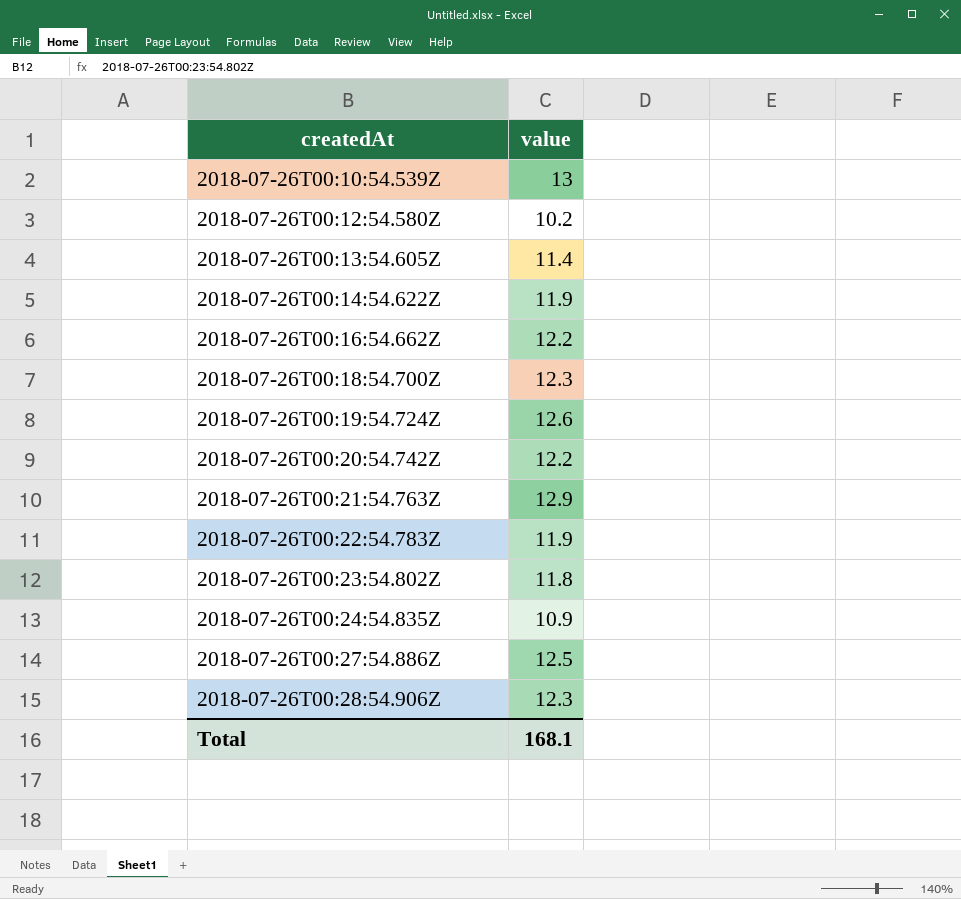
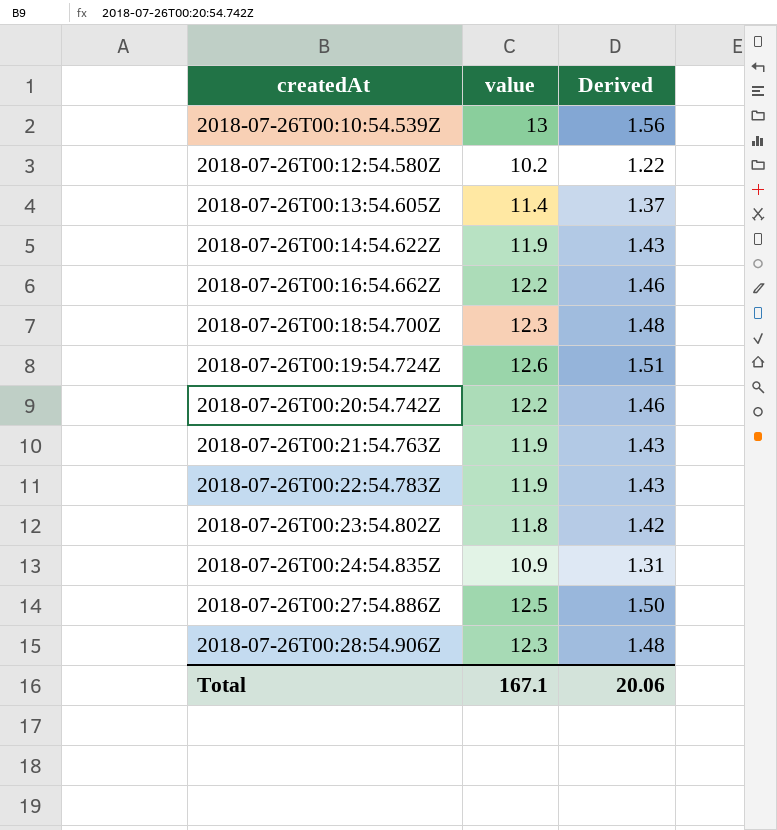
column Derived | formula: none -> [value] * 0.12
2018-07-26T00:21:54.763Z | value: 12.9 -> 11.9
Total | value: 168.1 -> 167.1

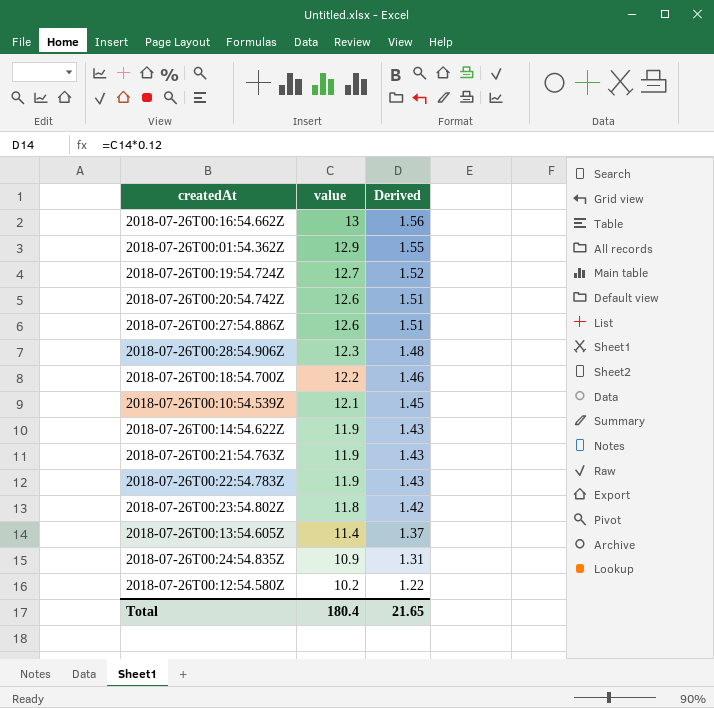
row order: createdAt ascending -> value descending
2018-07-26T00:16:54.662Z | value: 12.2 -> 13
2018-07-26T00:16:54.662Z | Derived: 1.46 -> 1.56
row 2018-07-26T00:01:54.362Z: none -> 12.9 | 1.55
2018-07-26T00:19:54.724Z | value: 12.6 -> 12.7
2018-07-26T00:19:54.724Z | Derived: 1.51 -> 1.52
2018-07-26T00:20:54.742Z | value: 12.2 -> 12.6
2018-07-26T00:20:54.742Z | Derived: 1.46 -> 1.51
2018-07-26T00:27:54.886Z | value: 12.5 -> 12.6
2018-07-26T00:27:54.886Z | Derived: 1.50 -> 1.51
2018-07-26T00:18:54.700Z | value: 12.3 -> 12.2
2018-07-26T00:18:54.700Z | Derived: 1.48 -> 1.46
2018-07-26T00:10:54.539Z | value: 13 -> 12.1
2018-07-26T00:10:54.539Z | Derived: 1.56 -> 1.45
Total | value: 167.1 -> 180.4
Total | Derived: 20.06 -> 21.65

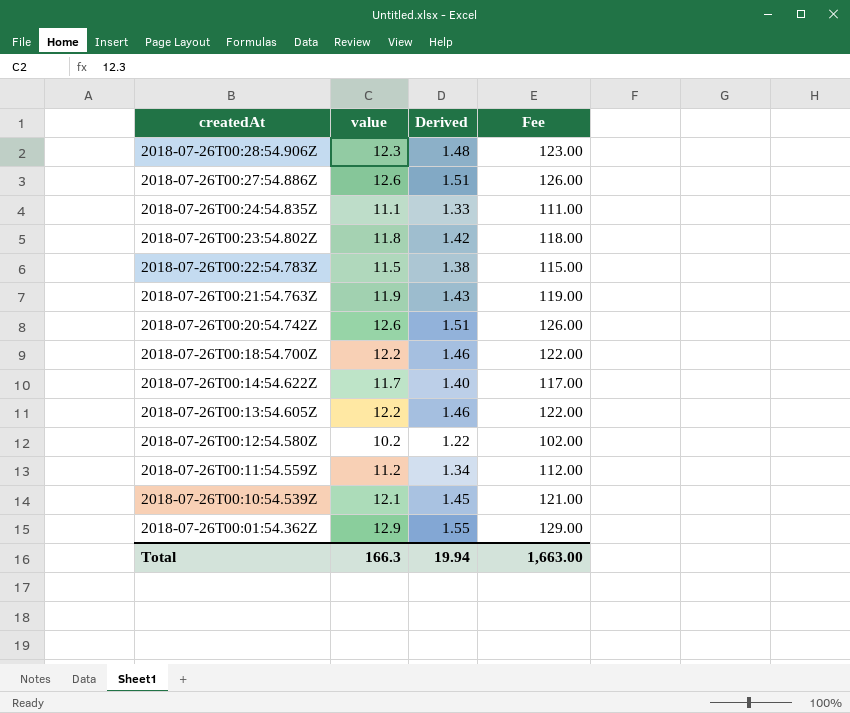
row order: value descending -> createdAt descending
column Fee | formula: none -> [value] * 10
row 2018-07-26T00:16:54.662Z: 13 | 1.56 -> none
row 2018-07-26T00:19:54.724Z: 12.7 | 1.52 -> none
2018-07-26T00:24:54.835Z | value: 10.9 -> 11.1
2018-07-26T00:24:54.835Z | Derived: 1.31 -> 1.33
2018-07-26T00:22:54.783Z | value: 11.9 -> 11.5
2018-07-26T00:22:54.783Z | Derived: 1.43 -> 1.38
2018-07-26T00:14:54.622Z | value: 11.9 -> 11.7
2018-07-26T00:14:54.622Z | Derived: 1.43 -> 1.40
2018-07-26T00:13:54.605Z | value: 11.4 -> 12.2
2018-07-26T00:13:54.605Z | Derived: 1.37 -> 1.46
row 2018-07-26T00:11:54.559Z: none -> 11.2 | 1.34 | 112.00
Total | value: 180.4 -> 166.3
Total | Derived: 21.65 -> 19.94

